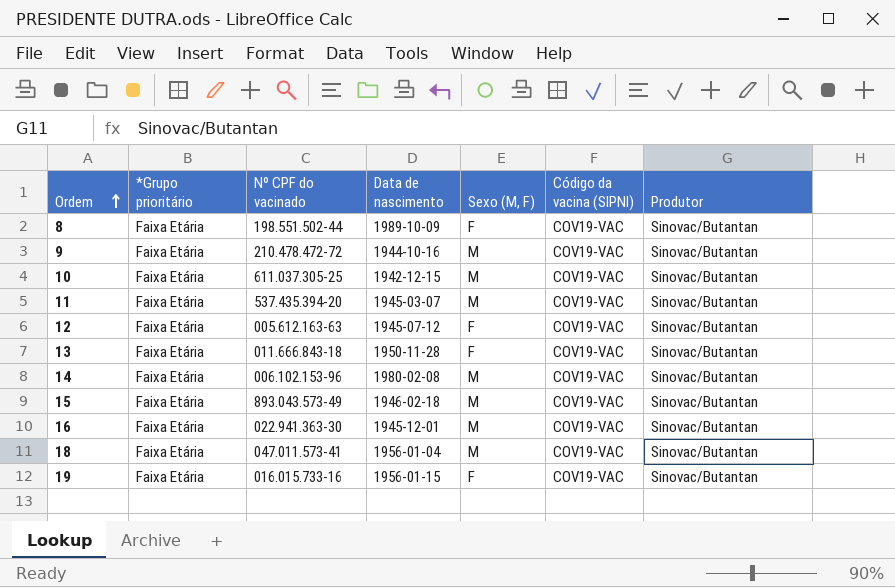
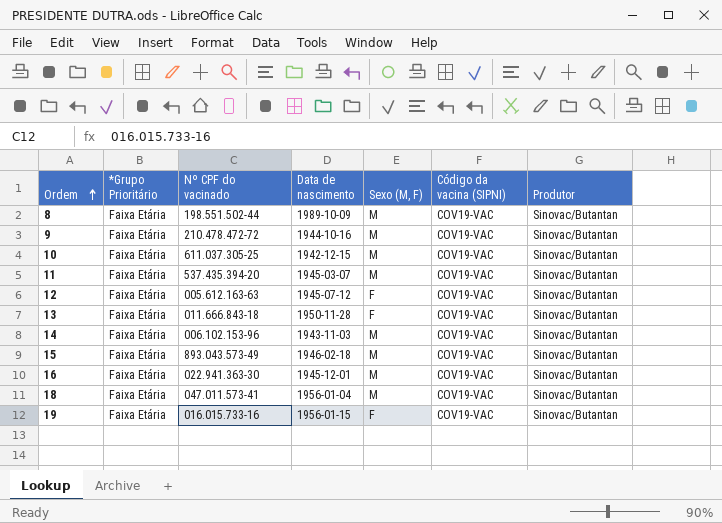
column name: *Grupo prioritário -> *Grupo Prioritário
8 | Sexo (M, F): F -> M
14 | Data de nascimento: 1980-02-08 -> 1943-11-03

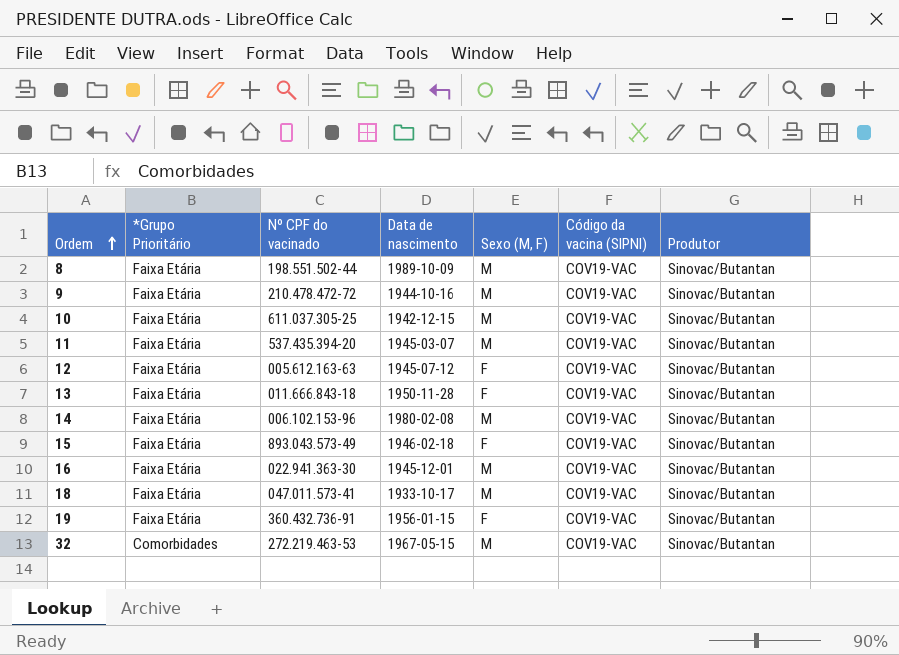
14 | Data de nascimento: 1943-11-03 -> 1980-02-08
15 | Sexo (M, F): M -> F
18 | Data de nascimento: 1956-01-04 -> 1933-10-17
19 | Nº CPF do vacinado: 016.015.733-16 -> 360.432.736-91
row 32: none -> Comorbidades | 272.219.463-53 | 1967-05-15 | M | COV19-VAC | Sinovac/Butantan

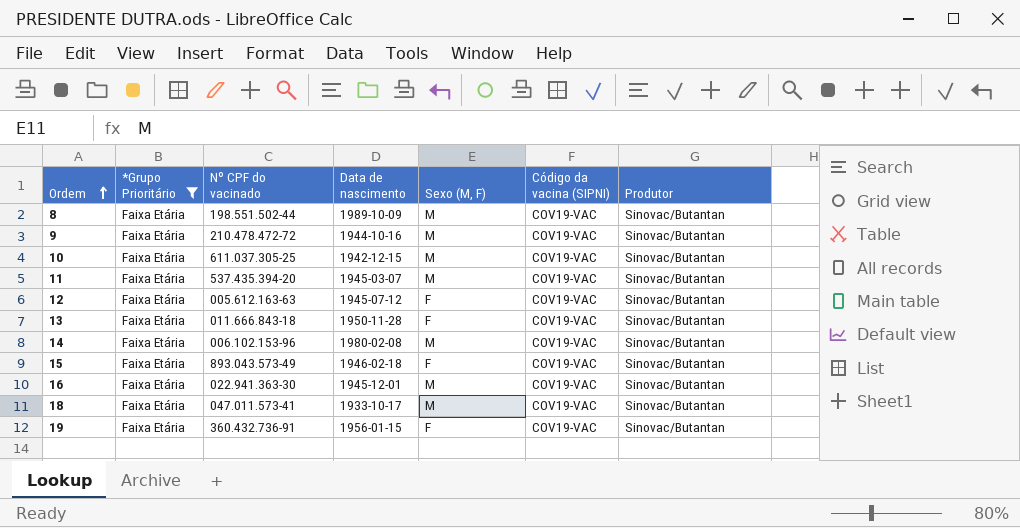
filter: none -> *Grupo Prioritário = Faixa Etária

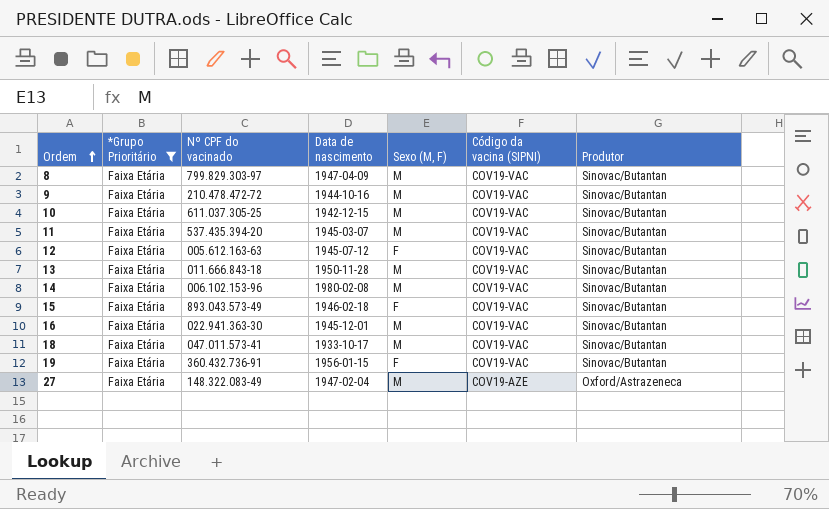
8 | Nº CPF do vacinado: 198.551.502-44 -> 799.829.303-97
8 | Data de nascimento: 1989-10-09 -> 1947-04-09
13 | Sexo (M, F): F -> M
row 27: none -> Faixa Etária | 148.322.083-49 | 1947-02-04 | M | COV19-AZE | Oxford/Astrazeneca

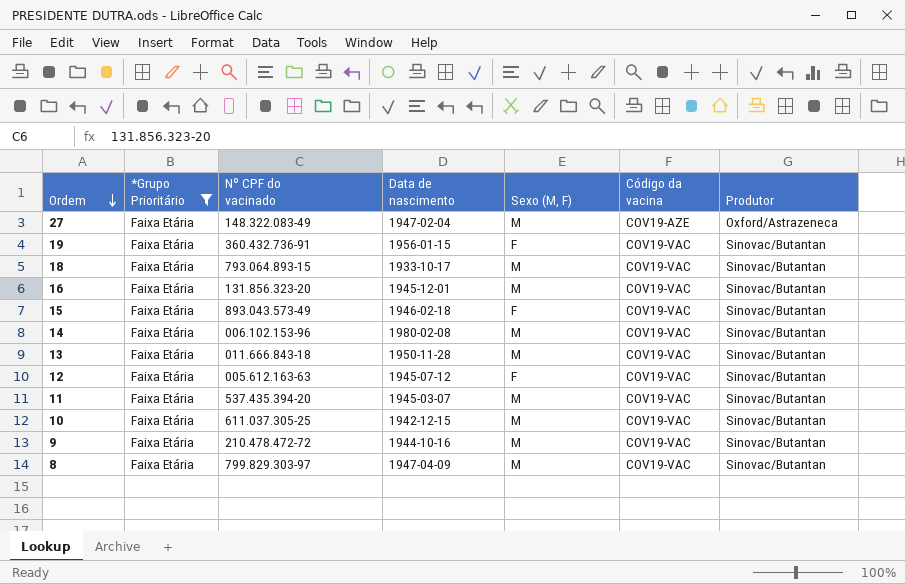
row order: Ordem ascending -> Ordem descending
column name: Código da vacina (SIPNI) -> Código da vacina
18 | Nº CPF do vacinado: 047.011.573-41 -> 793.064.893-15
16 | Nº CPF do vacinado: 022.941.363-30 -> 131.856.323-20

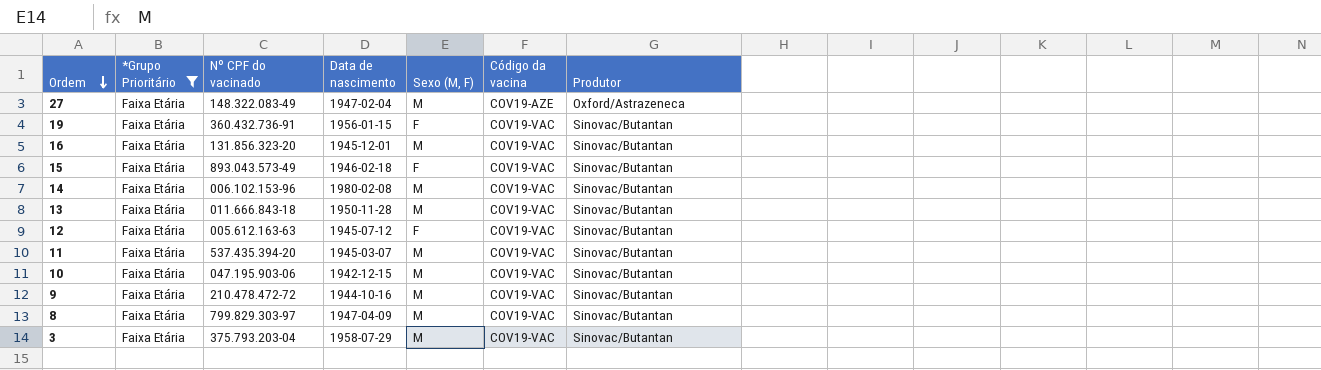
row 18: Faixa Etária | 793.064.893-15 | 1933-10-17 | M | COV19-VAC | Sinovac/Butantan -> none
10 | Nº CPF do vacinado: 611.037.305-25 -> 047.195.903-06
row 3: none -> Faixa Etária | 375.793.203-04 | 1958-07-29 | M | COV19-VAC | Sinovac/Butantan

